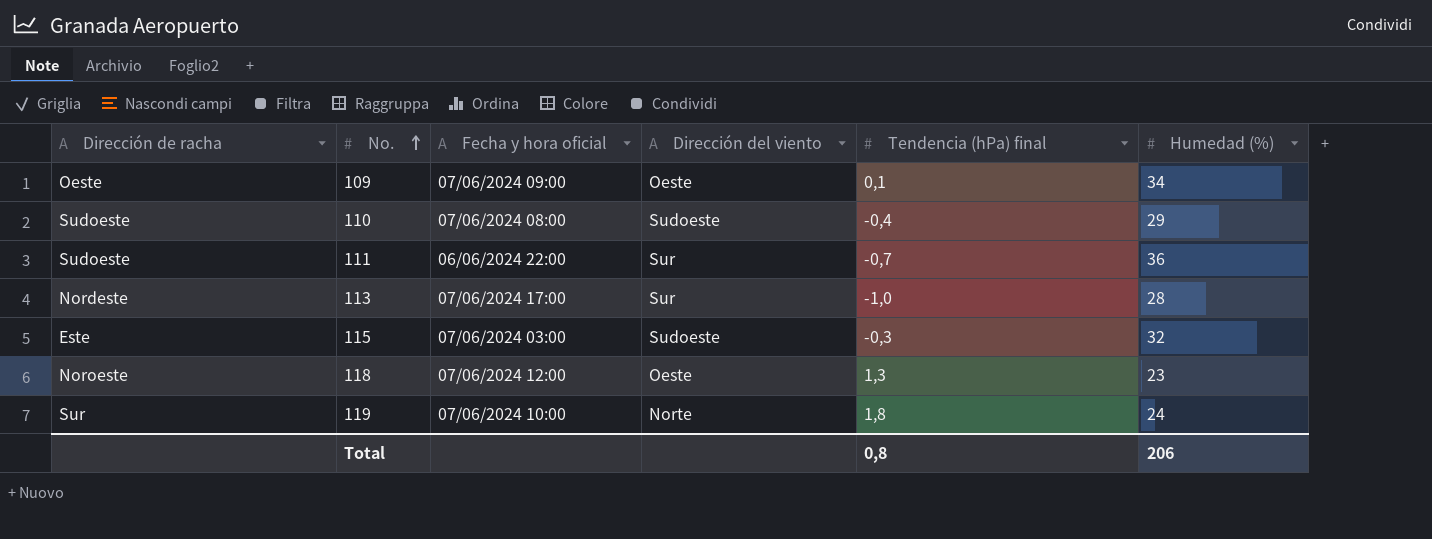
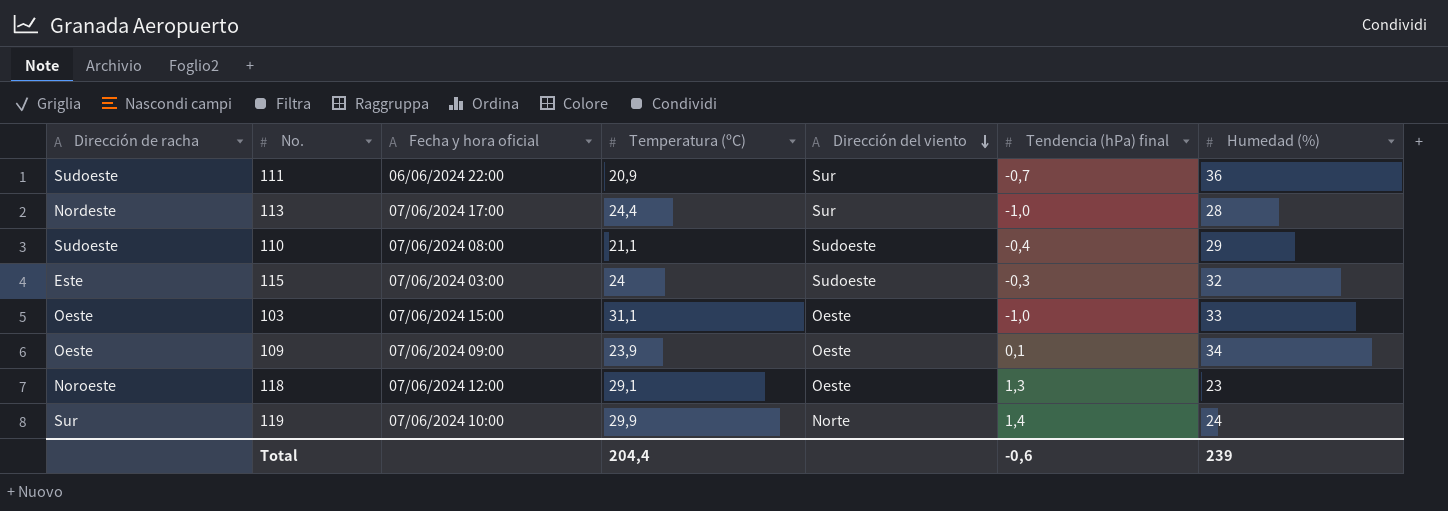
row order: No. ascending -> Dirección del viento descending
column Temperatura (ºC) | position: none -> 4
row 103: none -> Oeste | 07/06/2024 15:00 | 31,1 | Oeste | -1,0 | 33
119 | Tendencia (hPa) final: 1,8 -> 1,4
Total | Tendencia (hPa) final: 0,8 -> -0,6
Total | Humedad (%): 206 -> 239

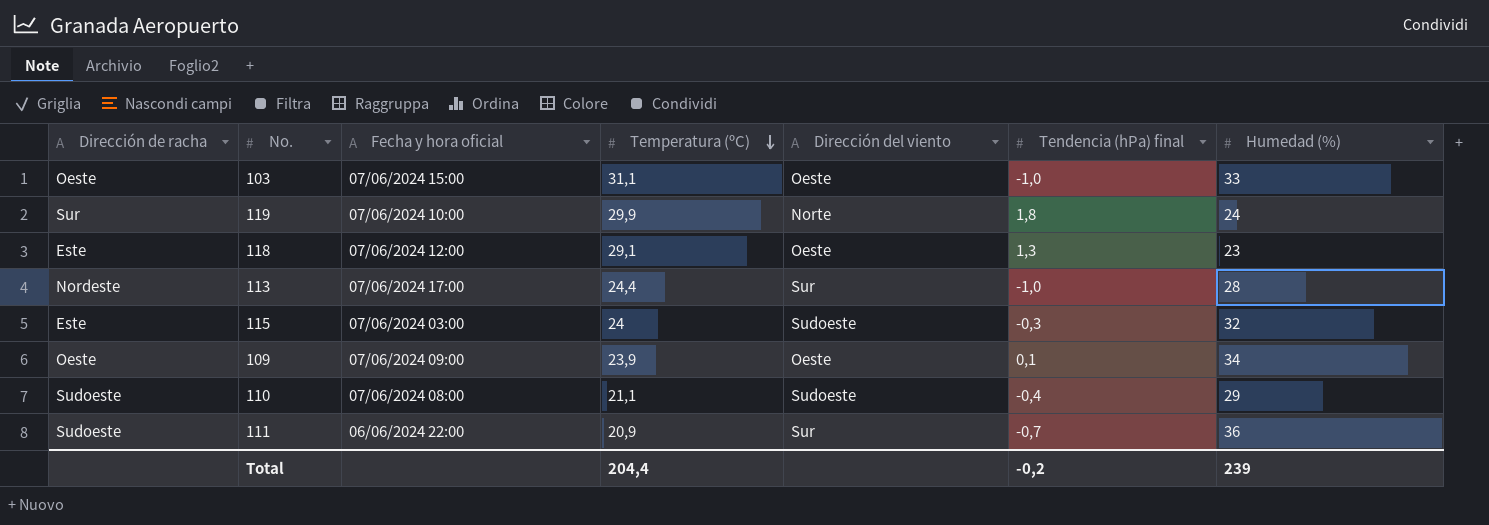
row order: Dirección del viento descending -> Temperatura (ºC) descending
119 | Tendencia (hPa) final: 1,4 -> 1,8
118 | Dirección de racha: Noroeste -> Este
Total | Tendencia (hPa) final: -0,6 -> -0,2

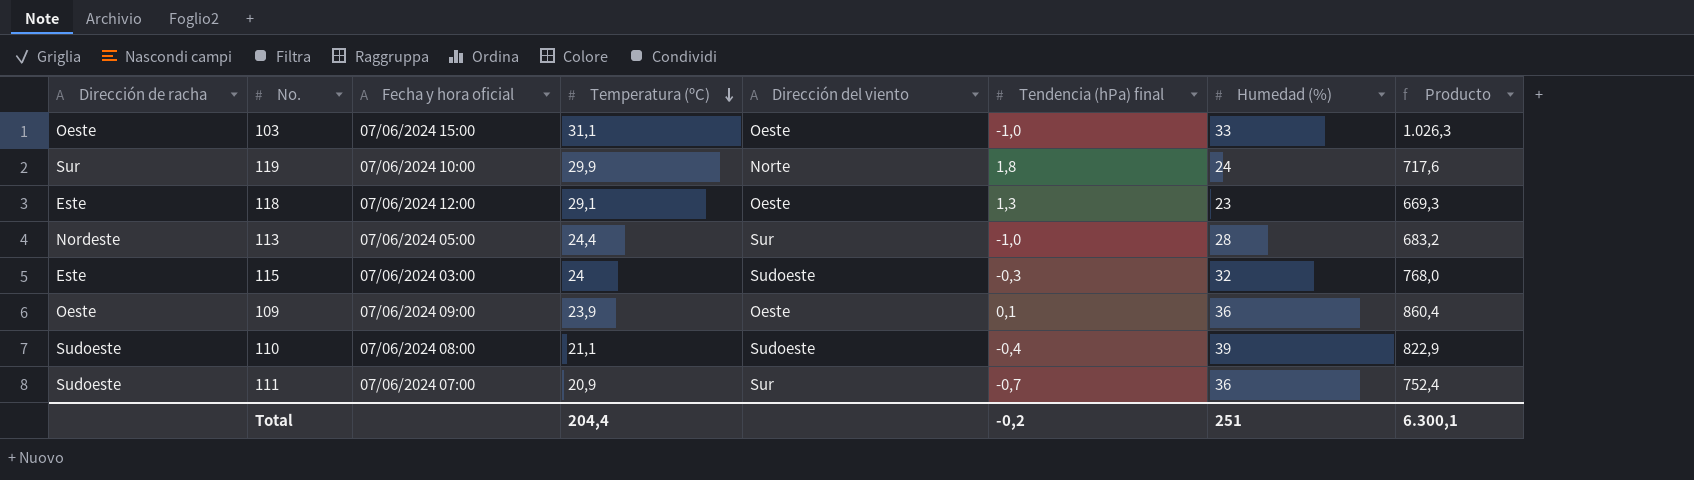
column Producto | formula: none -> [Temperatura (ºC)] * [Humedad (%)]
113 | Fecha y hora oficial: 07/06/2024 17:00 -> 07/06/2024 05:00
109 | Humedad (%): 34 -> 36
110 | Humedad (%): 29 -> 39
111 | Fecha y hora oficial: 06/06/2024 22:00 -> 07/06/2024 07:00
Total | Humedad (%): 239 -> 251

